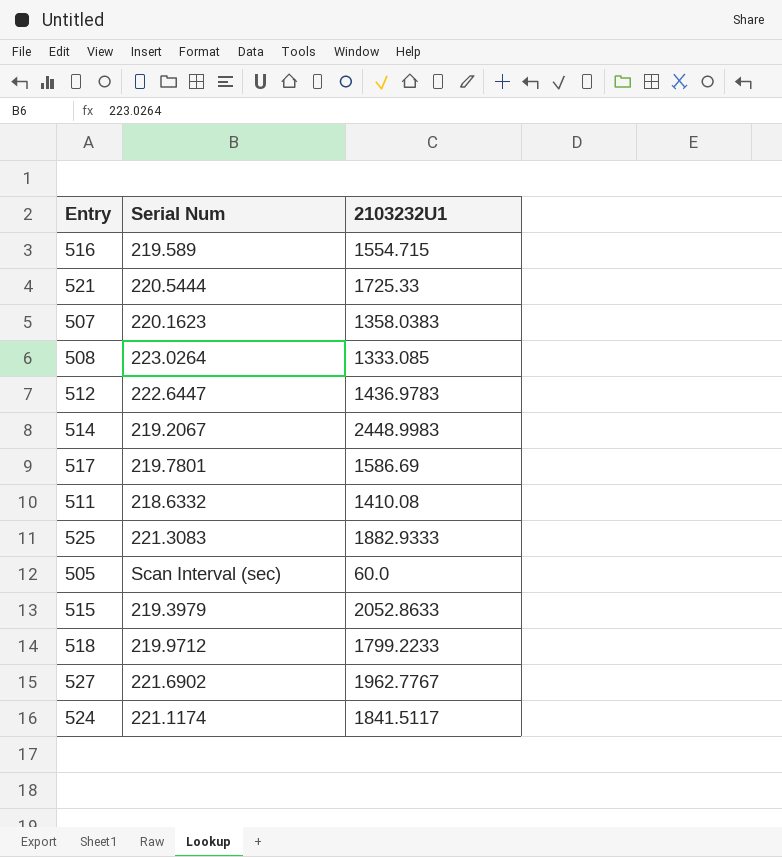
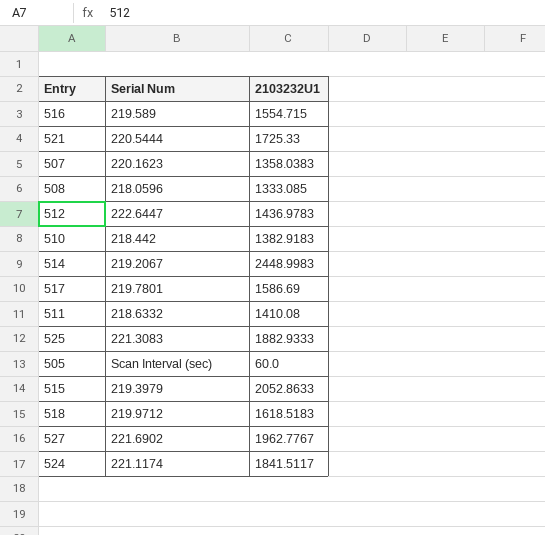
508 | Serial Num: 223.0264 -> 218.0596
row 510: none -> 218.442 | 1382.9183
518 | 2103232U1: 1799.2233 -> 1618.5183

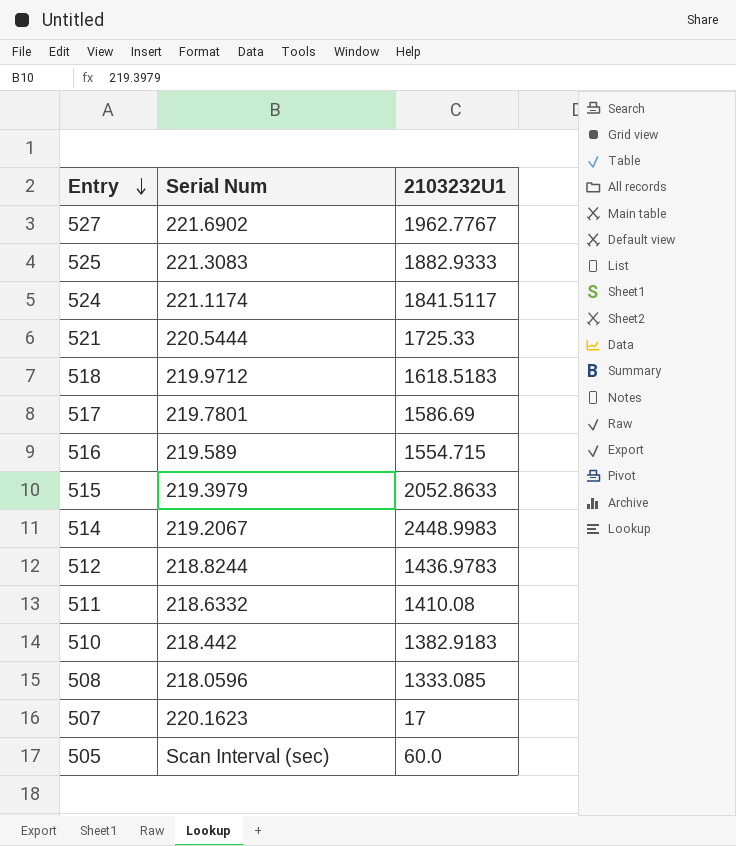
row order: none -> Entry descending
512 | Serial Num: 222.6447 -> 218.8244
507 | 2103232U1: 1358.0383 -> 17

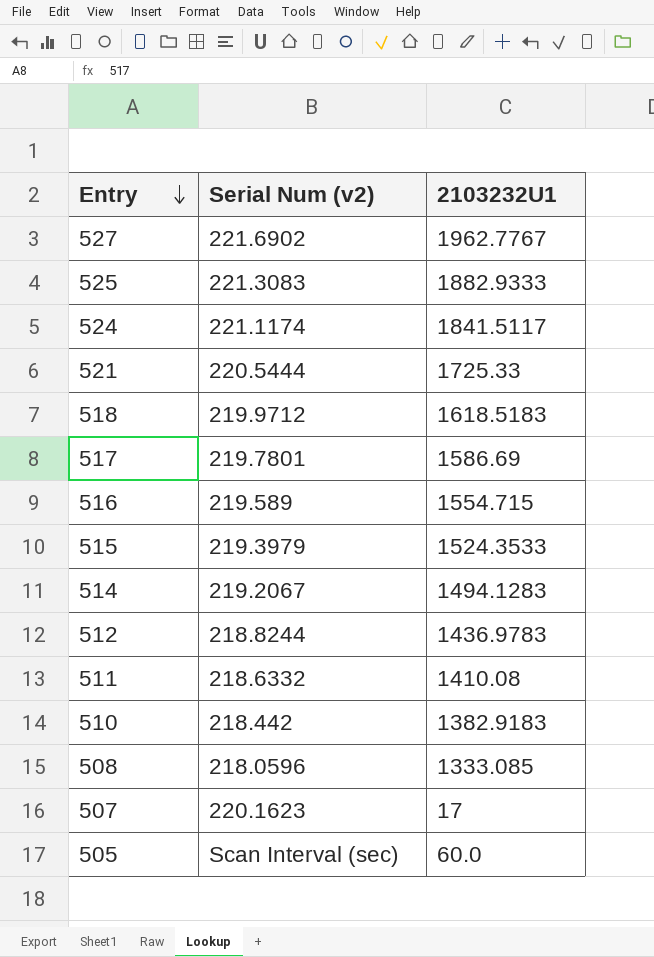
column name: Serial Num -> Serial Num (v2)
515 | 2103232U1: 2052.8633 -> 1524.3533
514 | 2103232U1: 2448.9983 -> 1494.1283

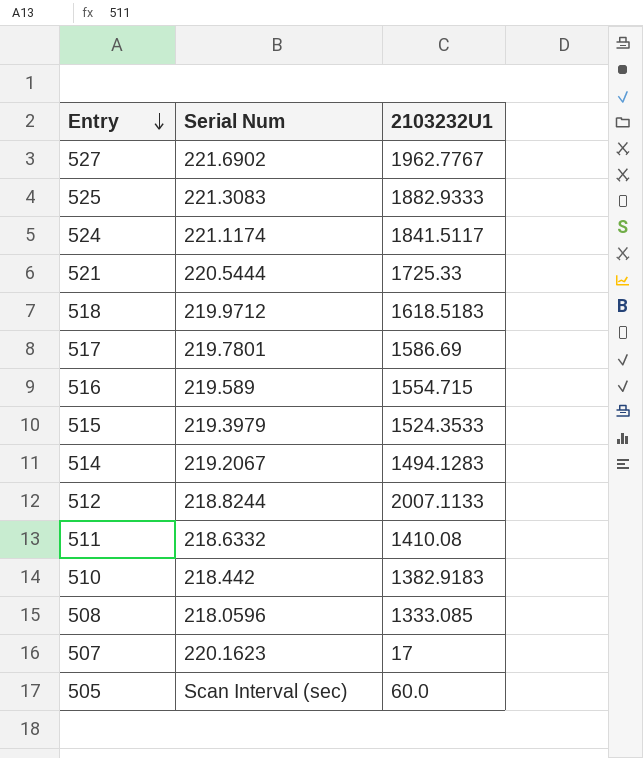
column name: Serial Num (v2) -> Serial Num
512 | 2103232U1: 1436.9783 -> 2007.1133

